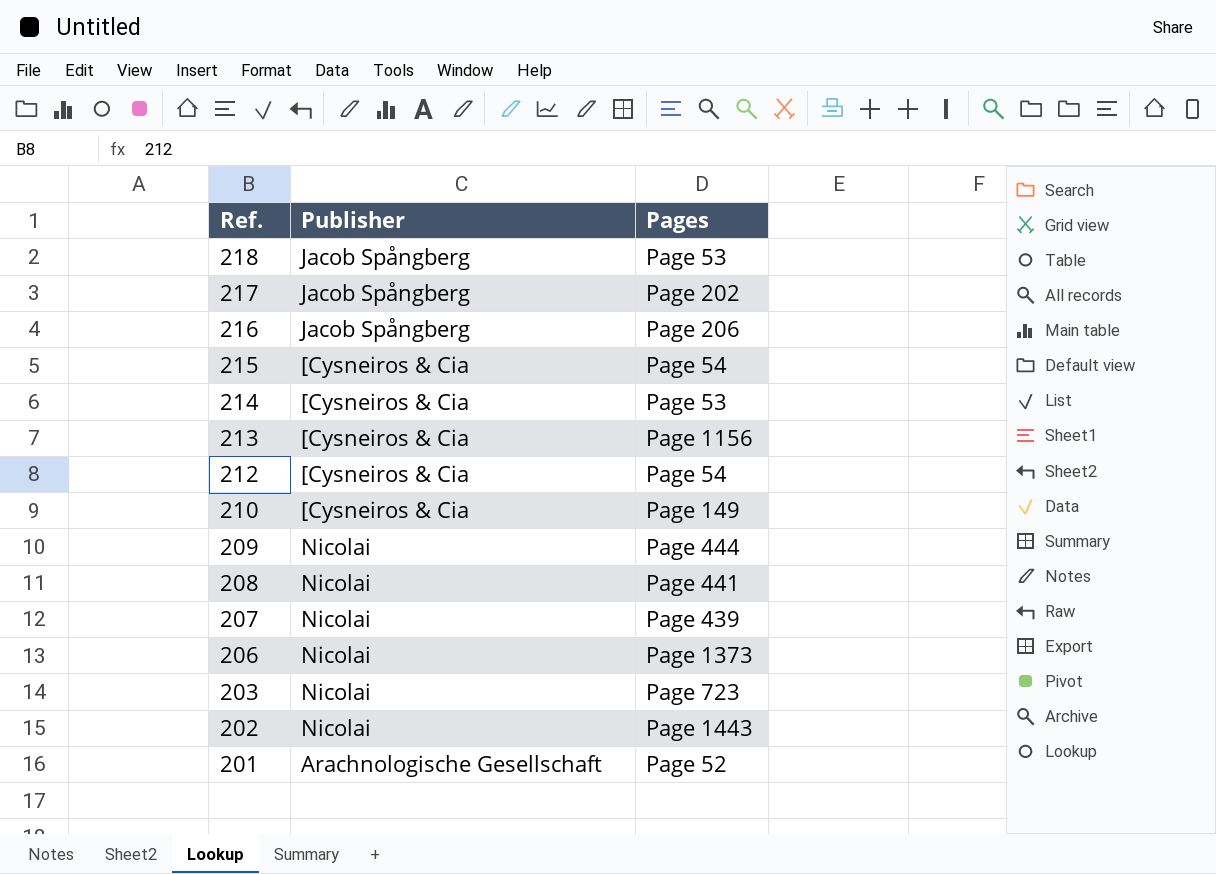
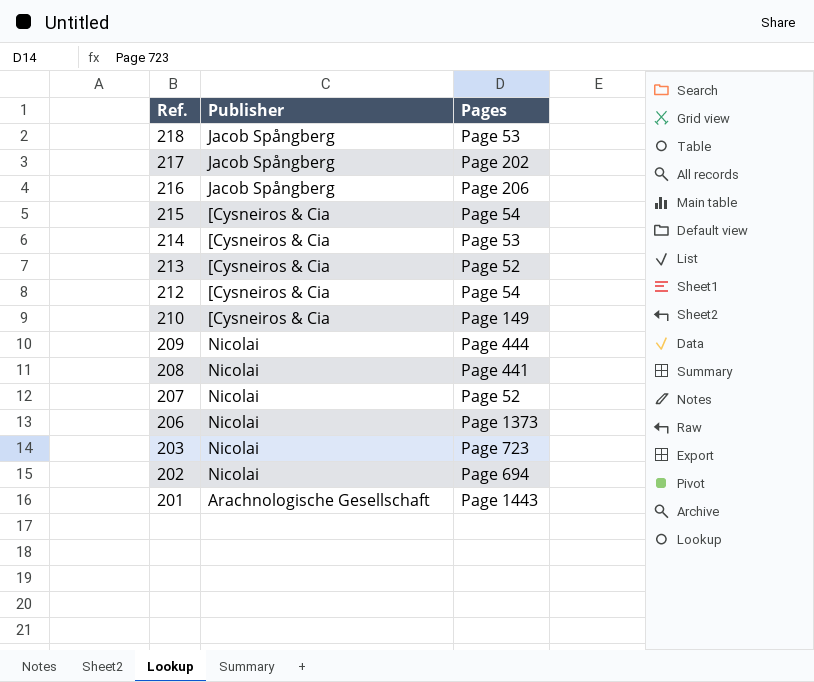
213 | Pages: Page 1156 -> Page 52
207 | Pages: Page 439 -> Page 52
202 | Pages: Page 1443 -> Page 694
201 | Pages: Page 52 -> Page 1443

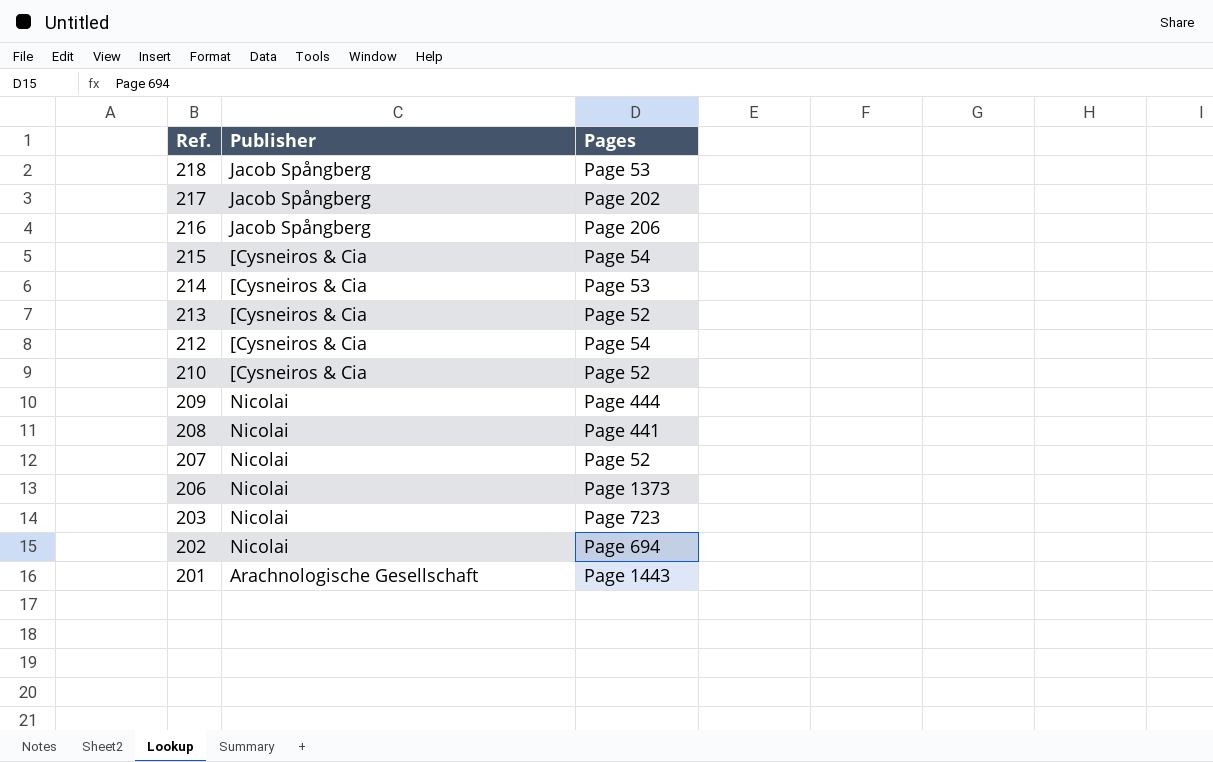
210 | Pages: Page 149 -> Page 52

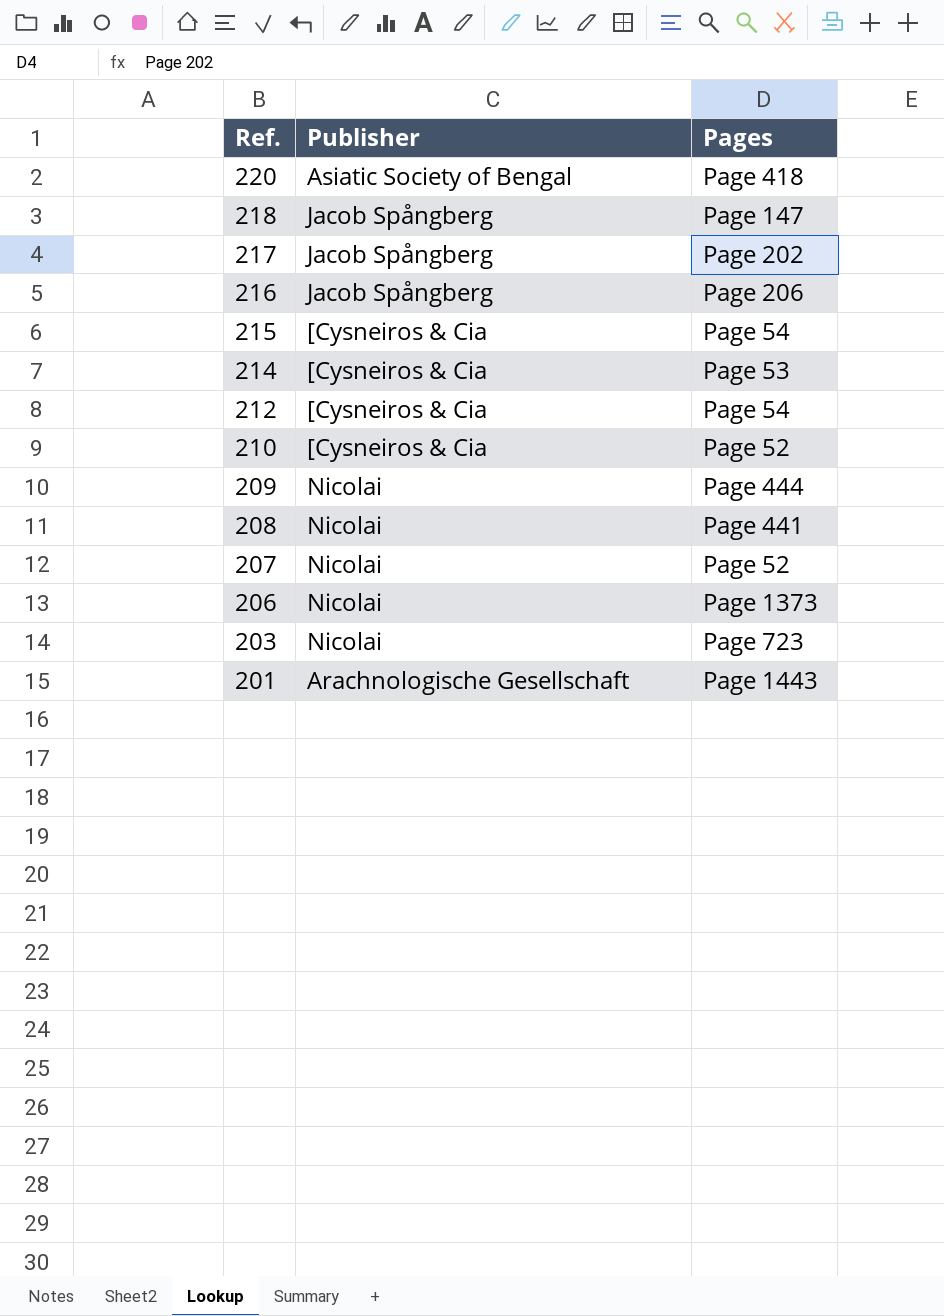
row 213: [Cysneiros & Cia | Page 52 -> none
row 202: Nicolai | Page 694 -> none
row 220: none -> Asiatic Society of Bengal | Page 418
218 | Pages: Page 53 -> Page 147

